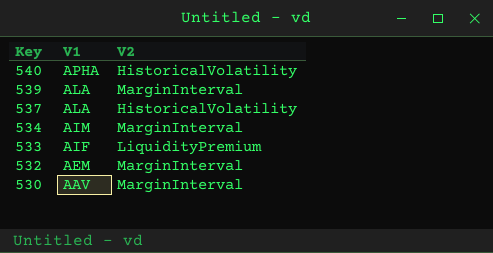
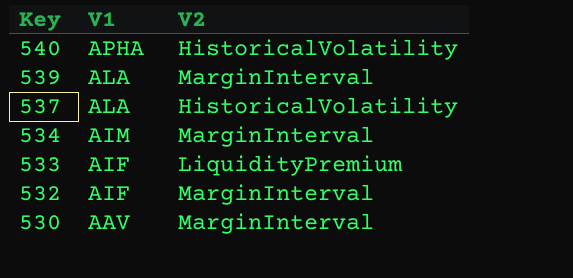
532 | V1: AEM -> AIF

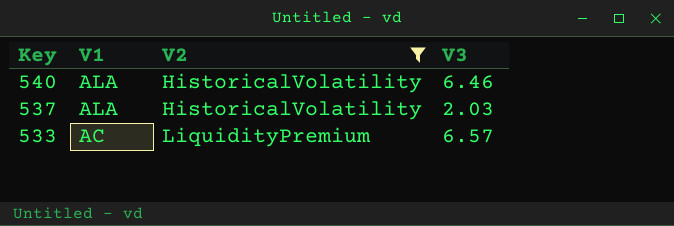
filter: none -> V2 != MarginInterval
column V3 | position: none -> 4
540 | V1: APHA -> ALA
533 | V1: AIF -> AC

